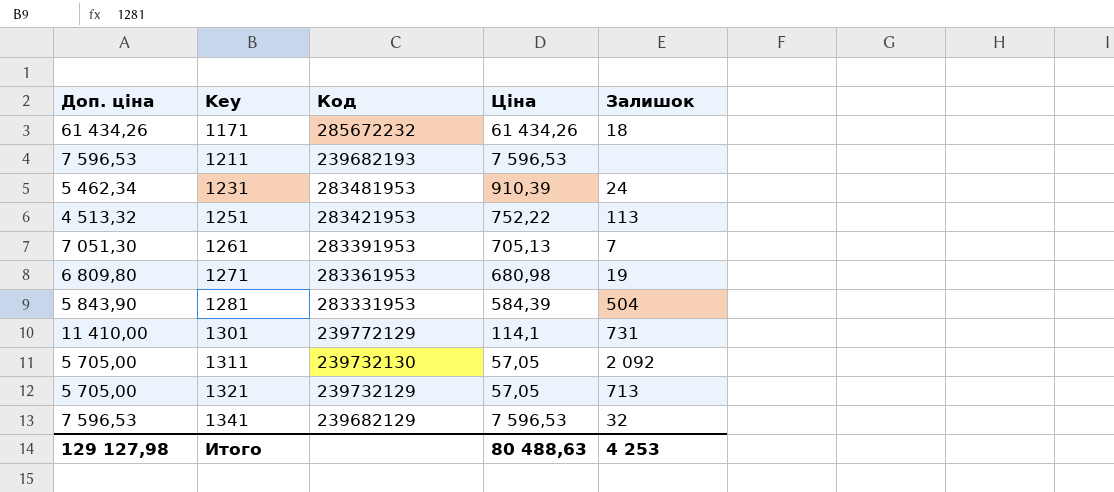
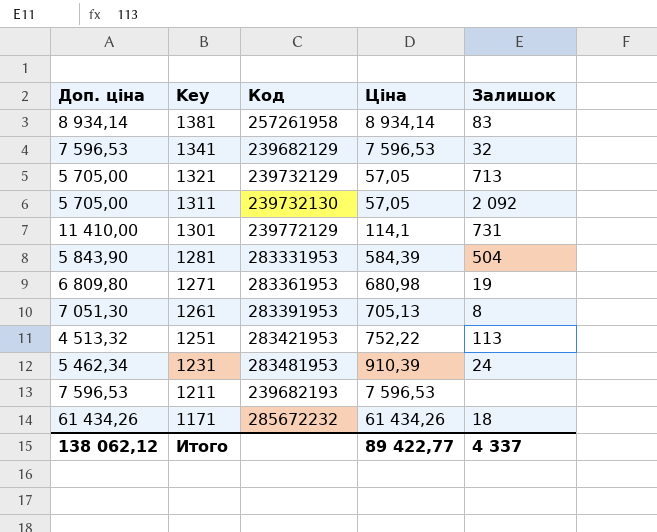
row order: Key ascending -> Key descending
row 1381: none -> 8 934,14 | 257261958 | 8 934,14 | 83
1261 | Залишок: 7 -> 8
Итого | Доп. ціна: 129 127,98 -> 138 062,12
Итого | Ціна: 80 488,63 -> 89 422,77
Итого | Залишок: 4 253 -> 4 337

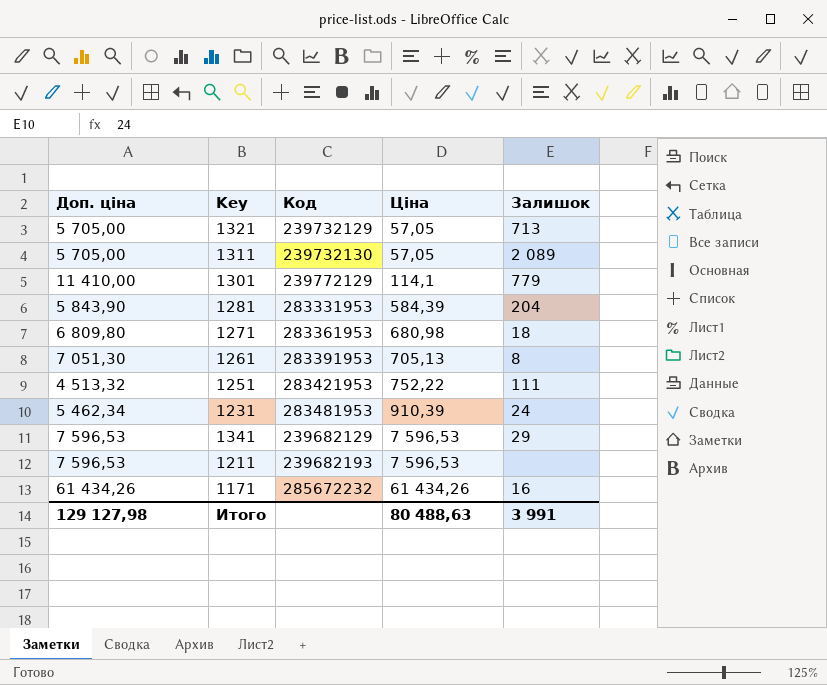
row order: Key descending -> Ціна ascending
row 1381: 8 934,14 | 257261958 | 8 934,14 | 83 -> none
1311 | Залишок: 2 092 -> 2 089
1301 | Залишок: 731 -> 779
1281 | Залишок: 504 -> 204
1271 | Залишок: 19 -> 18
1251 | Залишок: 113 -> 111
1341 | Залишок: 32 -> 29
1171 | Залишок: 18 -> 16
Итого | Доп. ціна: 138 062,12 -> 129 127,98
Итого | Ціна: 89 422,77 -> 80 488,63
Итого | Залишок: 4 337 -> 3 991

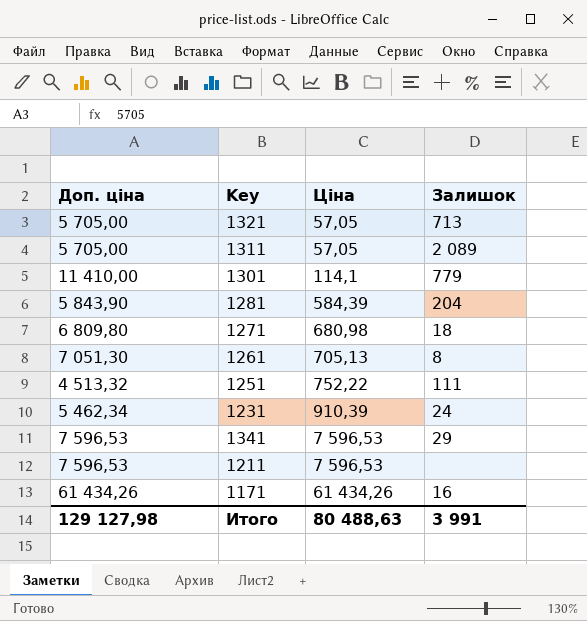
column Код | position: 3 -> none

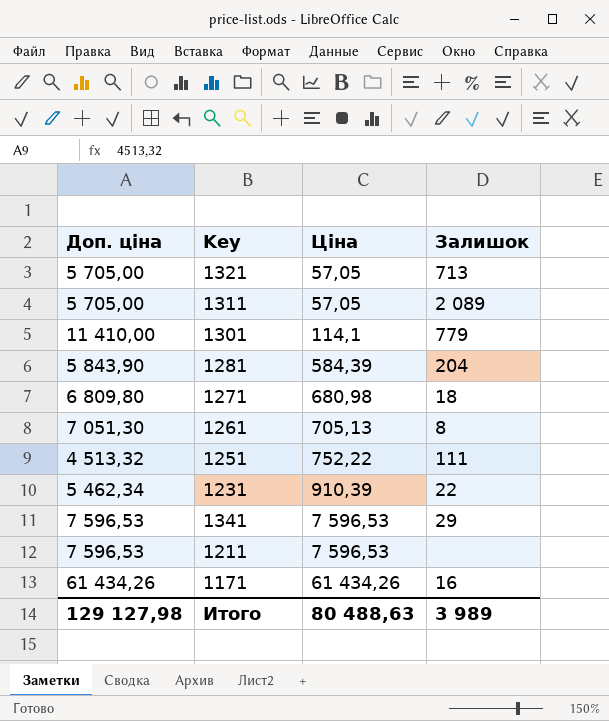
1231 | Залишок: 24 -> 22
Итого | Залишок: 3 991 -> 3 989

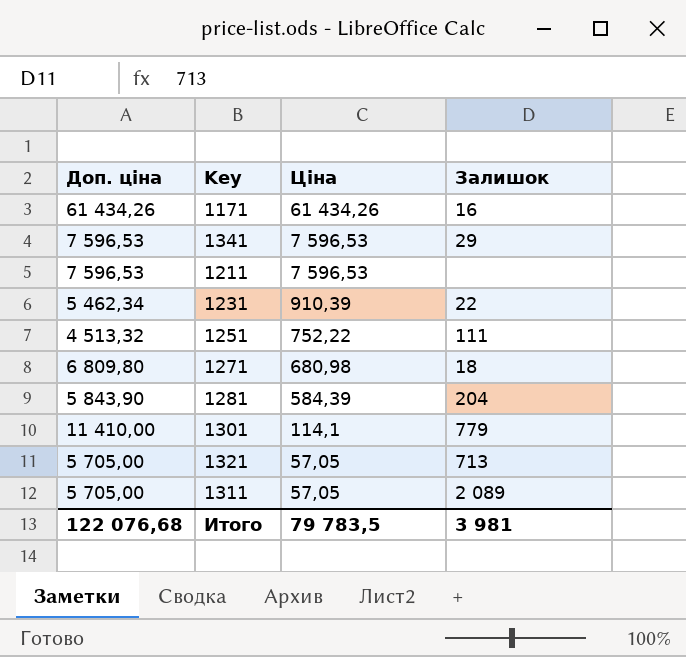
row order: Ціна ascending -> Ціна descending
row 1261: 7 051,30 | 705,13 | 8 -> none
Итого | Доп. ціна: 129 127,98 -> 122 076,68
Итого | Ціна: 80 488,63 -> 79 783,5
Итого | Залишок: 3 989 -> 3 981

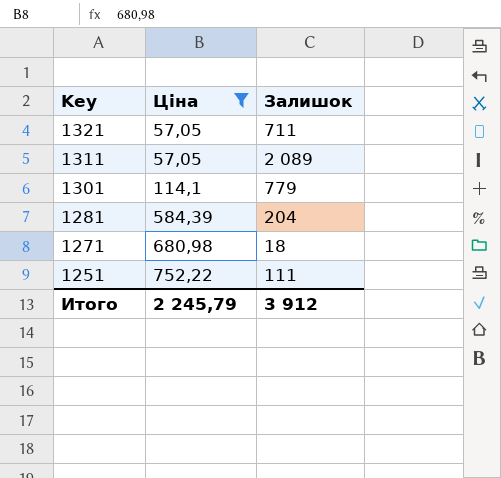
filter: none -> Ціна <= 752,22
row order: Ціна descending -> Key descending
column Доп. ціна | position: 1 -> none
1321 | Залишок: 713 -> 711
Итого | Ціна: 79 783,5 -> 2 245,79
Итого | Залишок: 3 981 -> 3 912

